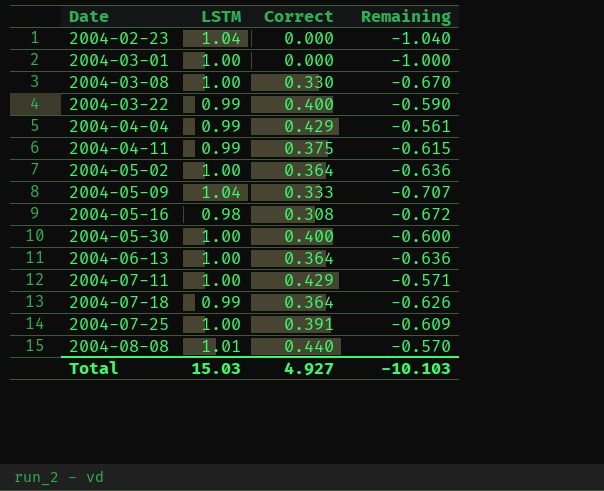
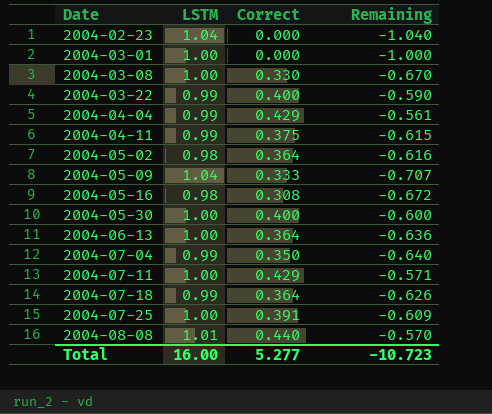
2004-05-02 | LSTM: 1.00 -> 0.98
2004-05-02 | Remaining: -0.636 -> -0.616
row 2004-07-04: none -> 0.99 | 0.350 | -0.640
Total | LSTM: 15.03 -> 16.00
Total | Correct: 4.927 -> 5.277
Total | Remaining: -10.103 -> -10.723

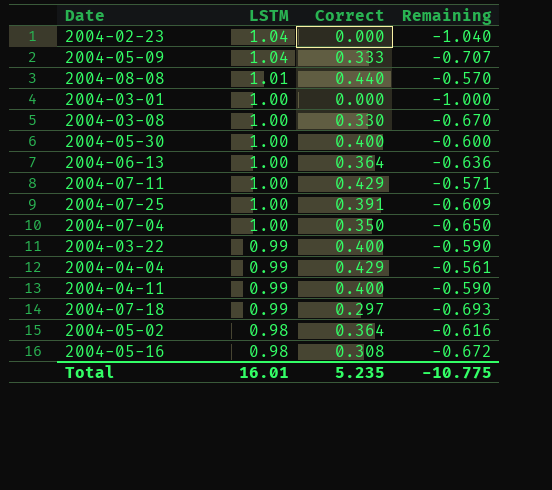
row order: Date ascending -> LSTM descending
2004-07-04 | LSTM: 0.99 -> 1.00
2004-07-04 | Remaining: -0.640 -> -0.650
2004-04-11 | Correct: 0.375 -> 0.400
2004-04-11 | Remaining: -0.615 -> -0.590
2004-07-18 | Correct: 0.364 -> 0.297
2004-07-18 | Remaining: -0.626 -> -0.693
Total | LSTM: 16.00 -> 16.01
Total | Correct: 5.277 -> 5.235
Total | Remaining: -10.723 -> -10.775

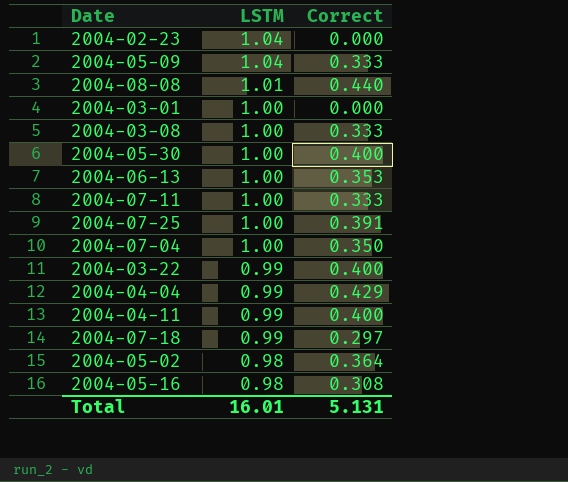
column Remaining | formula: [Correct] - [LSTM] -> none
2004-03-08 | Correct: 0.330 -> 0.333
2004-06-13 | Correct: 0.364 -> 0.353
2004-07-11 | Correct: 0.429 -> 0.333
Total | Correct: 5.235 -> 5.131

